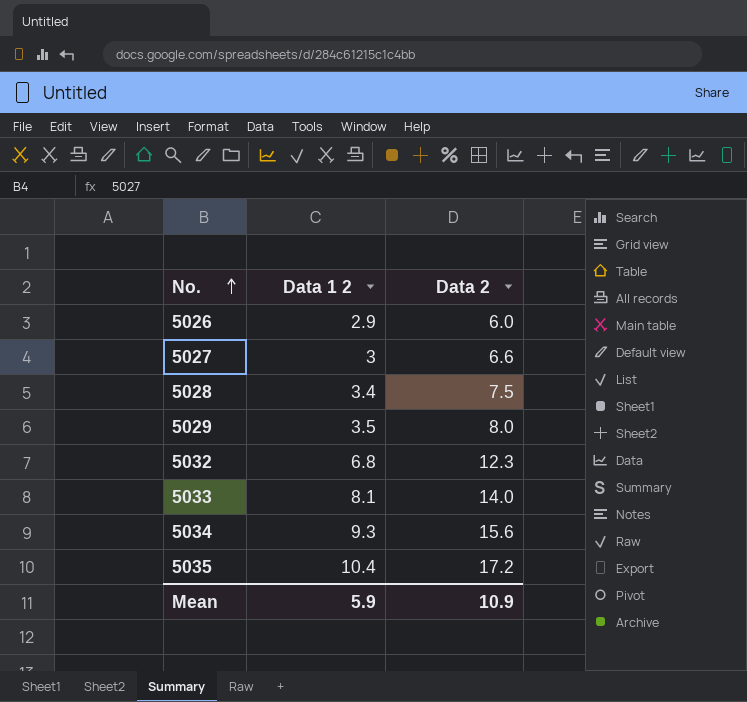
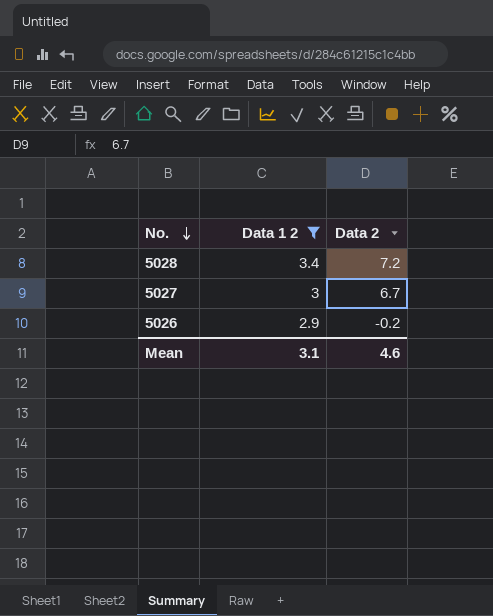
filter: none -> Data 1 2 <= 3.4
row order: No. ascending -> No. descending
5028 | Data 2: 7.5 -> 7.2
5027 | Data 2: 6.6 -> 6.7
5026 | Data 2: 6.0 -> -0.2
Mean | Data 1 2: 5.9 -> 3.1
Mean | Data 2: 10.9 -> 4.6

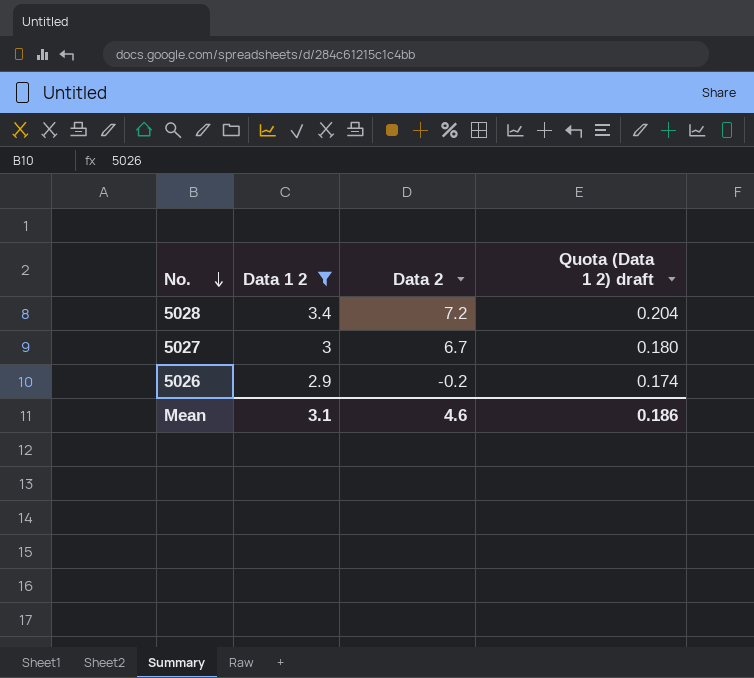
column Quota (Data 1 2) draft | formula: none -> [Data 1 2] * 0.06

